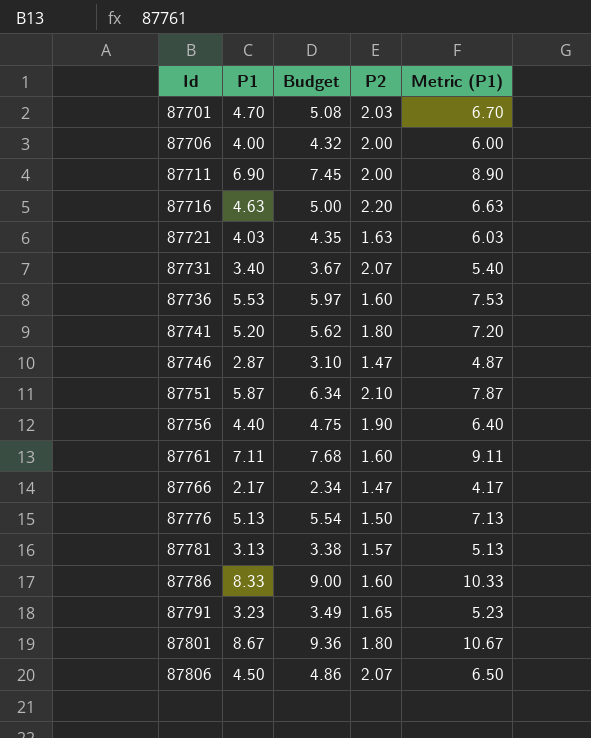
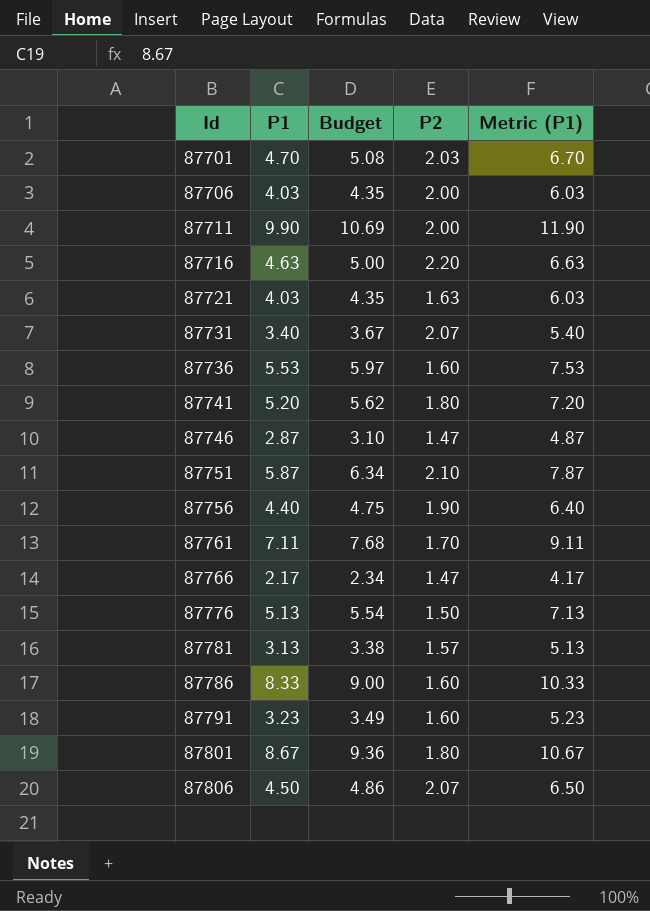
87706 | P1: 4.00 -> 4.03
87706 | Budget: 4.32 -> 4.35
87706 | Metric (P1): 6.00 -> 6.03
87711 | P1: 6.90 -> 9.90
87711 | Budget: 7.45 -> 10.69
87711 | Metric (P1): 8.90 -> 11.90
87761 | P2: 1.60 -> 1.70
87791 | P2: 1.65 -> 1.60

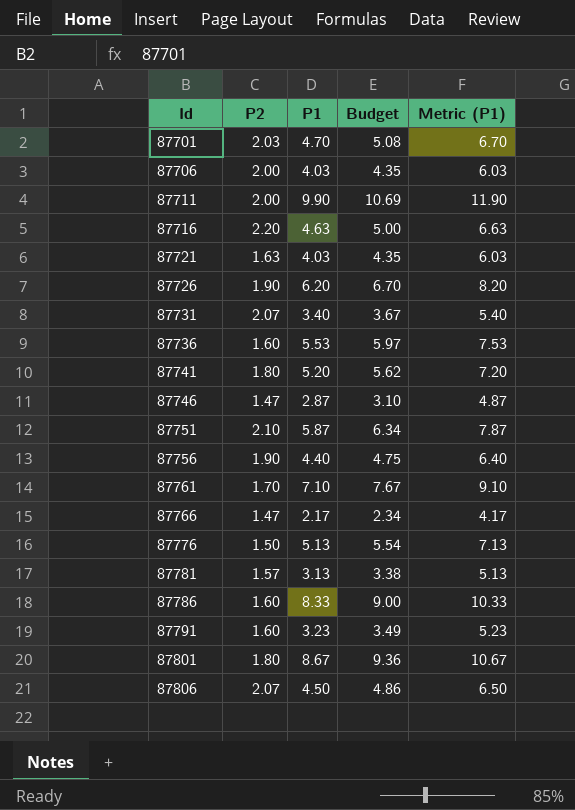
column P2 | position: 4 -> 2
row 87726: none -> 1.90 | 6.20 | 6.70 | 8.20
87761 | P1: 7.11 -> 7.10
87761 | Budget: 7.68 -> 7.67
87761 | Metric (P1): 9.11 -> 9.10

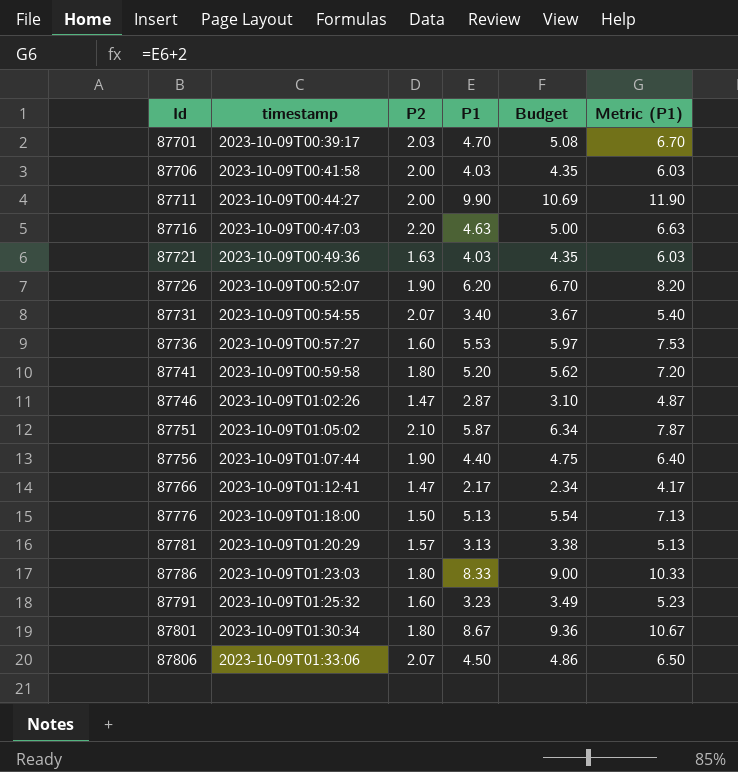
column timestamp | position: none -> 2
row 87761: 1.70 | 7.10 | 7.67 | 9.10 -> none
87786 | P2: 1.60 -> 1.80

